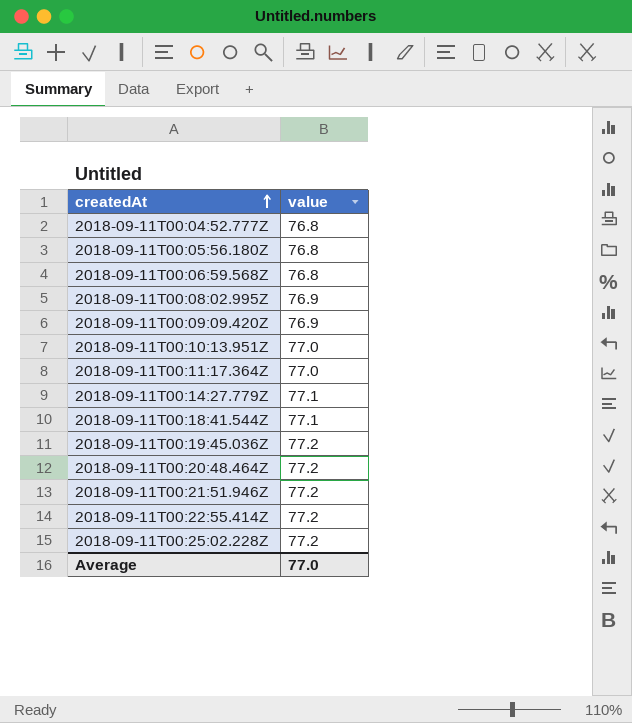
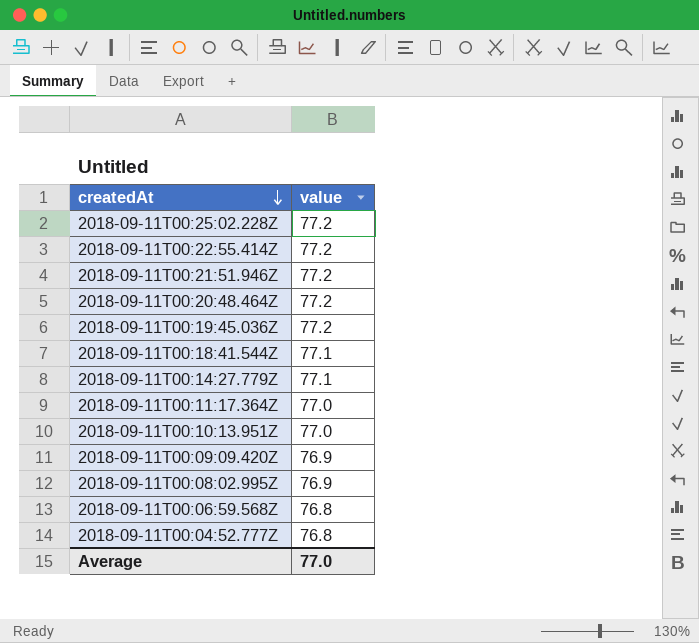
row order: createdAt ascending -> createdAt descending
row 2018-09-11T00:05:56.180Z: 76.8 -> none

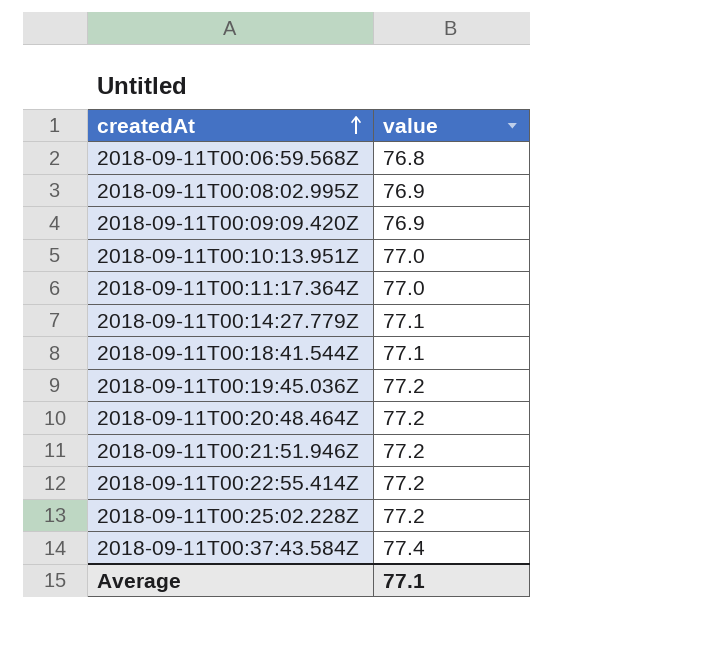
row order: createdAt descending -> createdAt ascending
row 2018-09-11T00:04:52.777Z: 76.8 -> none
row 2018-09-11T00:37:43.584Z: none -> 77.4
Average | value: 77.0 -> 77.1

